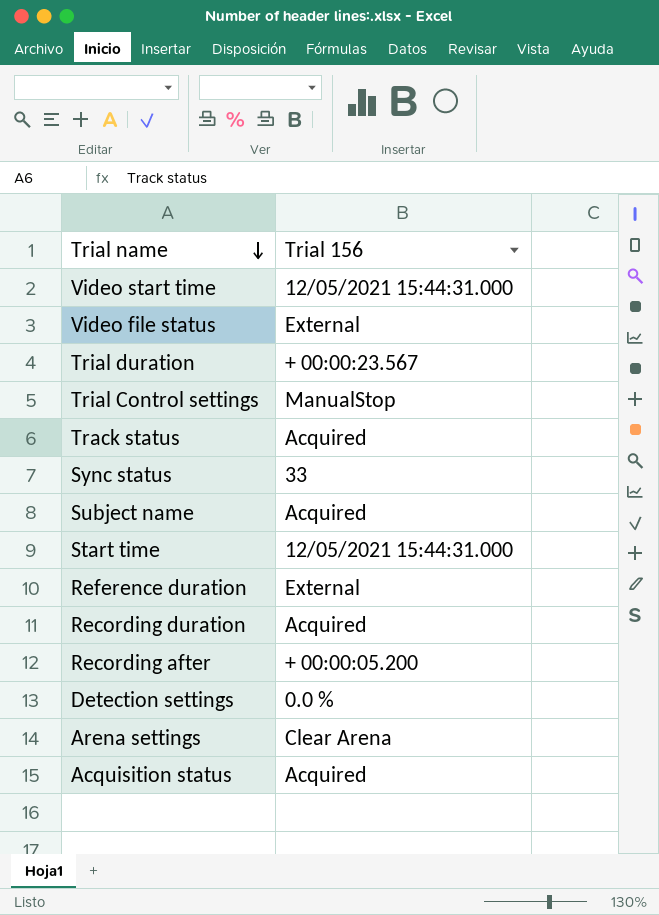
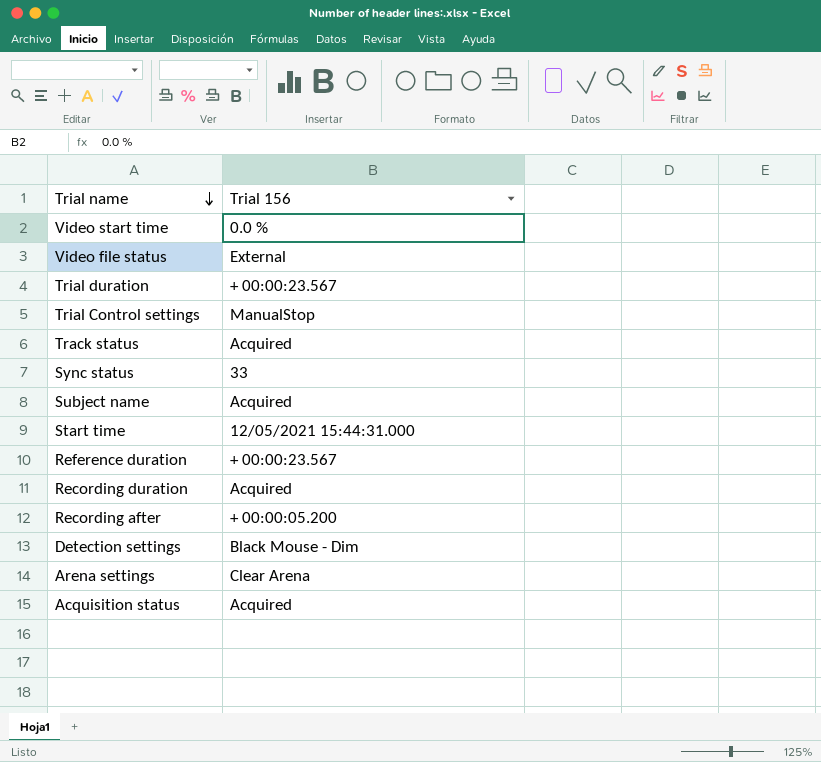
Video start time | Trial 156: 12/05/2021 15:44:31.000 -> 0.0 %
Reference duration | Trial 156: External -> + 00:00:23.567
Detection settings | Trial 156: 0.0 % -> Black Mouse - Dim

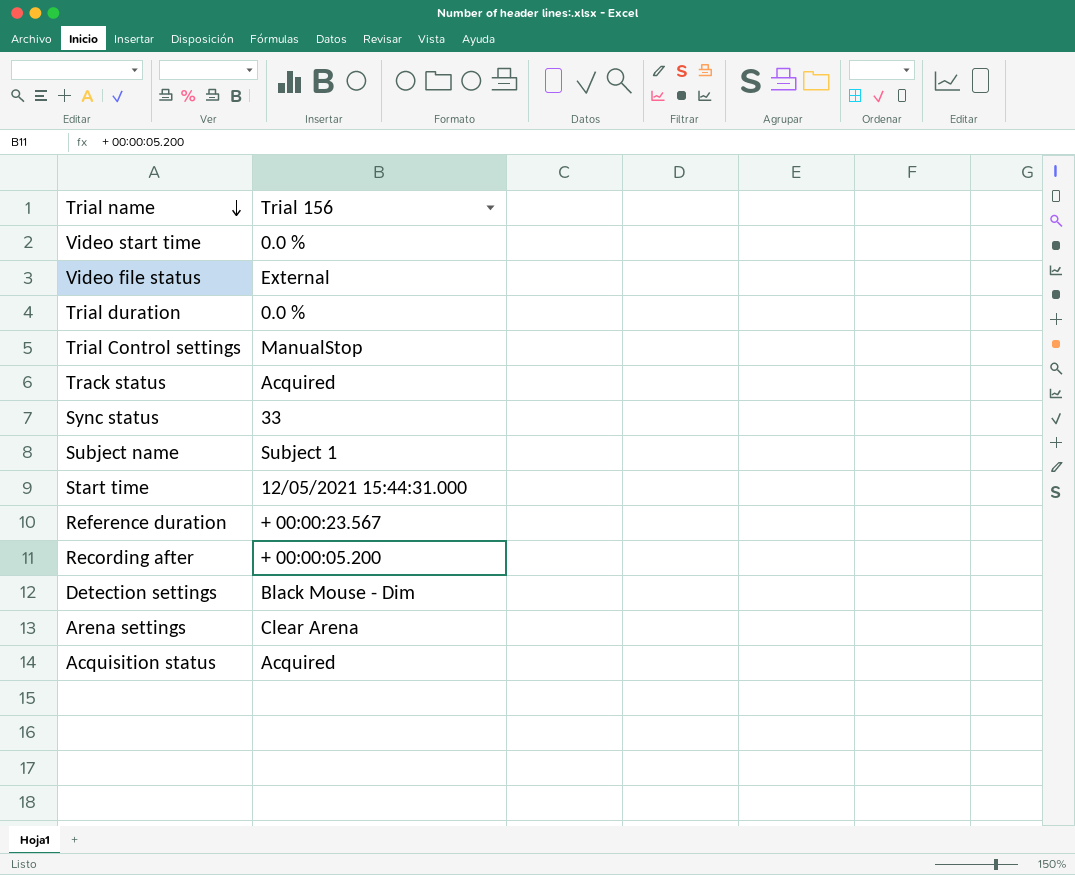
row Recording duration: Acquired -> none
Trial duration | Trial 156: + 00:00:23.567 -> 0.0 %
Subject name | Trial 156: Acquired -> Subject 1

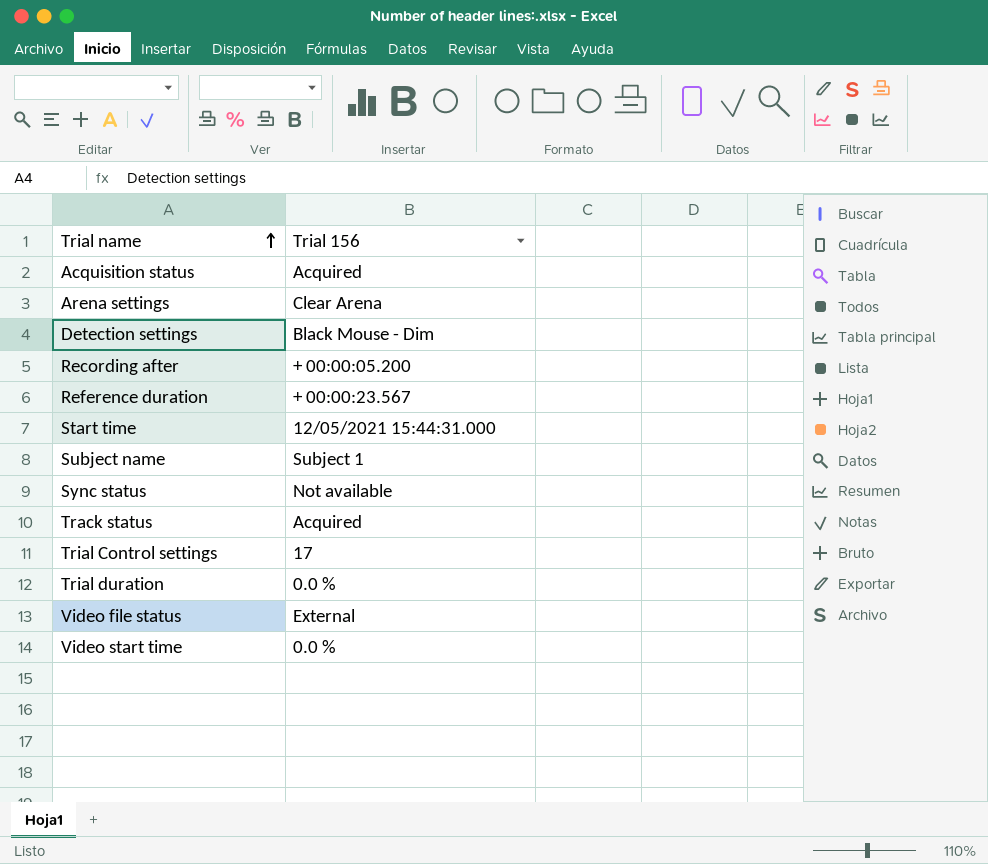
row order: Trial name descending -> Trial name ascending
Sync status | Trial 156: 33 -> Not available
Trial Control settings | Trial 156: ManualStop -> 17

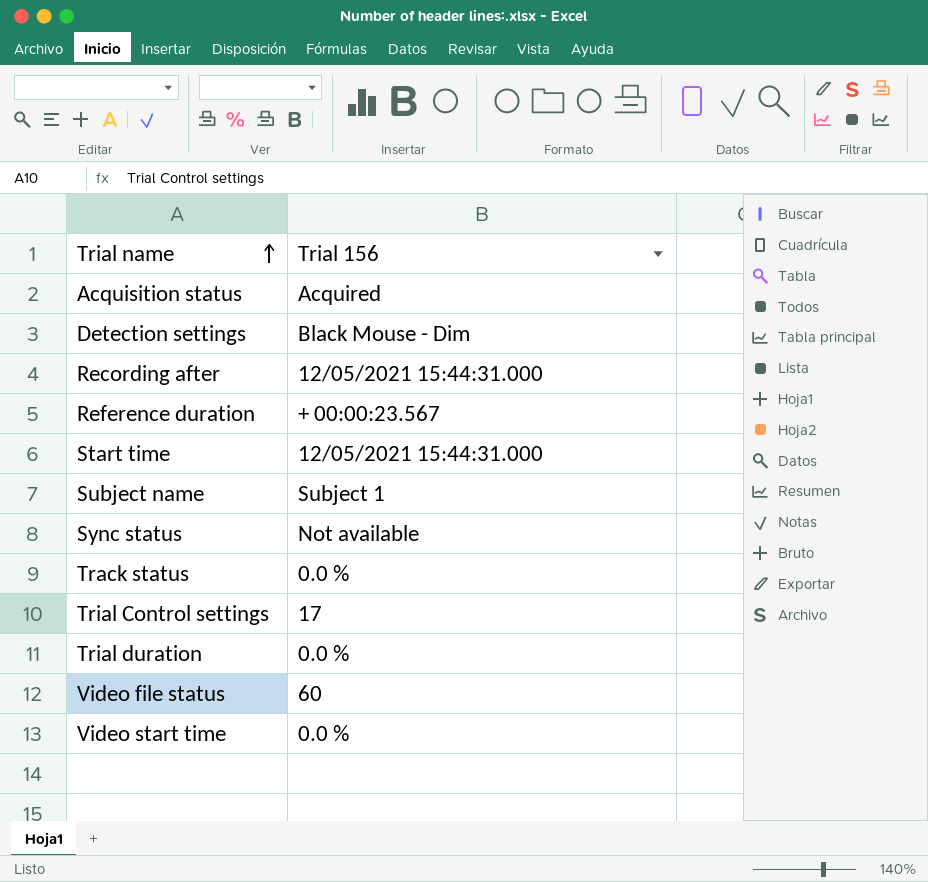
row Arena settings: Clear Arena -> none
Recording after | Trial 156: + 00:00:05.200 -> 12/05/2021 15:44:31.000
Track status | Trial 156: Acquired -> 0.0 %
Video file status | Trial 156: External -> 60

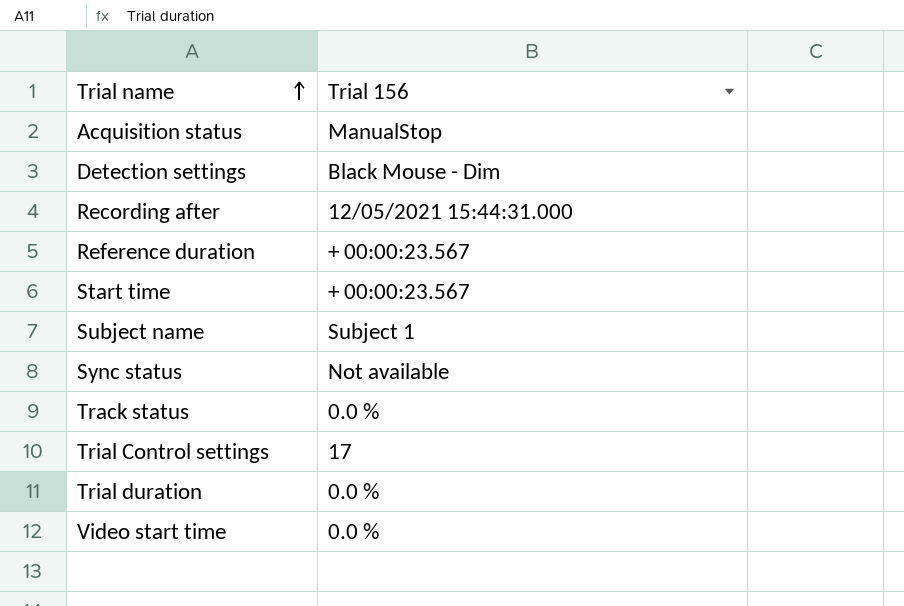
row Video file status: 60 -> none
Acquisition status | Trial 156: Acquired -> ManualStop
Start time | Trial 156: 12/05/2021 15:44:31.000 -> + 00:00:23.567

